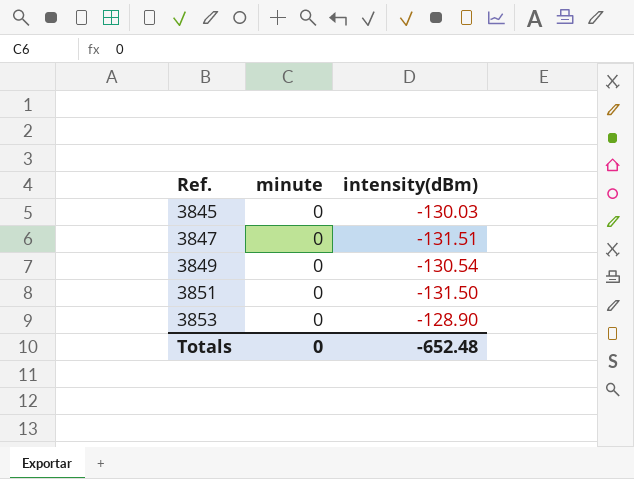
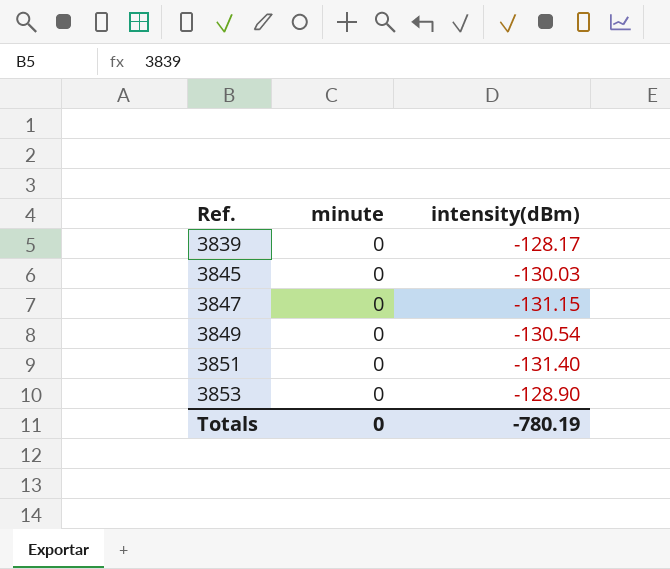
row 3839: none -> 0 | -128.17
3847 | intensity(dBm): -131.51 -> -131.15
3851 | intensity(dBm): -131.50 -> -131.40
Totals | intensity(dBm): -652.48 -> -780.19

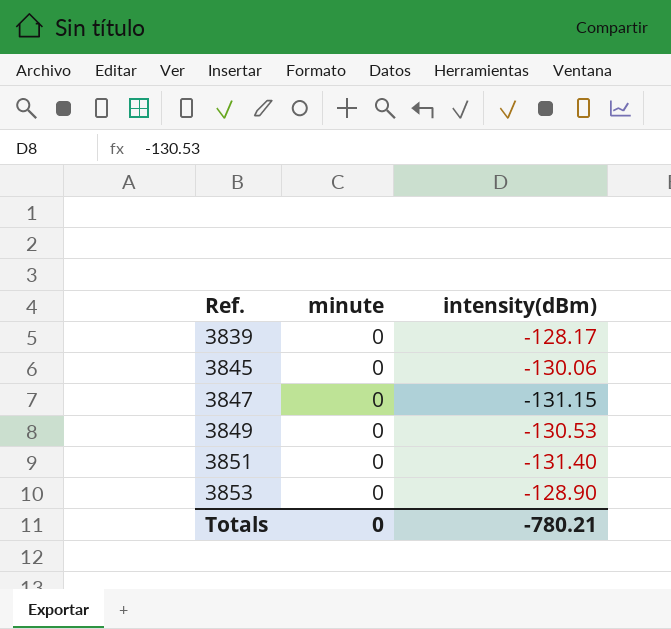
3845 | intensity(dBm): -130.03 -> -130.06
3849 | intensity(dBm): -130.54 -> -130.53
Totals | intensity(dBm): -780.19 -> -780.21

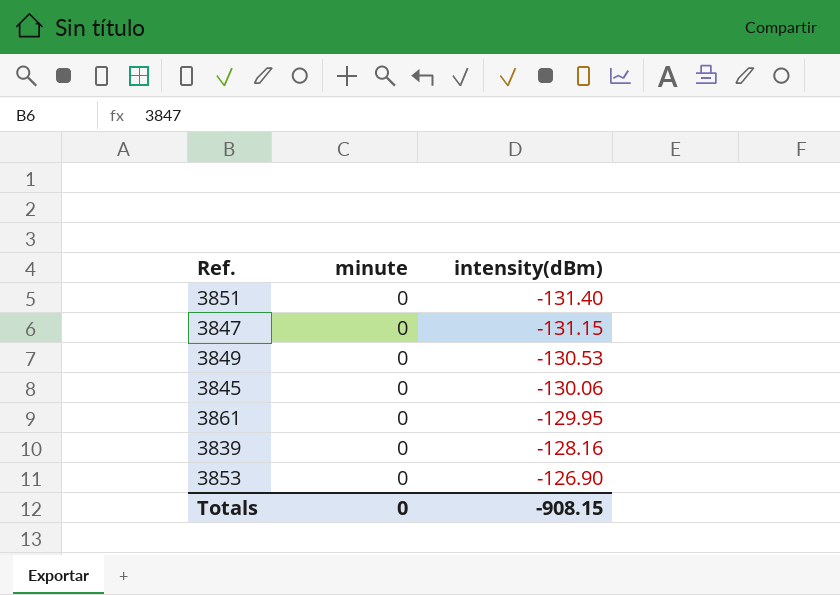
row order: Ref. ascending -> intensity(dBm) ascending
row 3861: none -> 0 | -129.95
3839 | intensity(dBm): -128.17 -> -128.16
3853 | intensity(dBm): -128.90 -> -126.90
Totals | intensity(dBm): -780.21 -> -908.15

